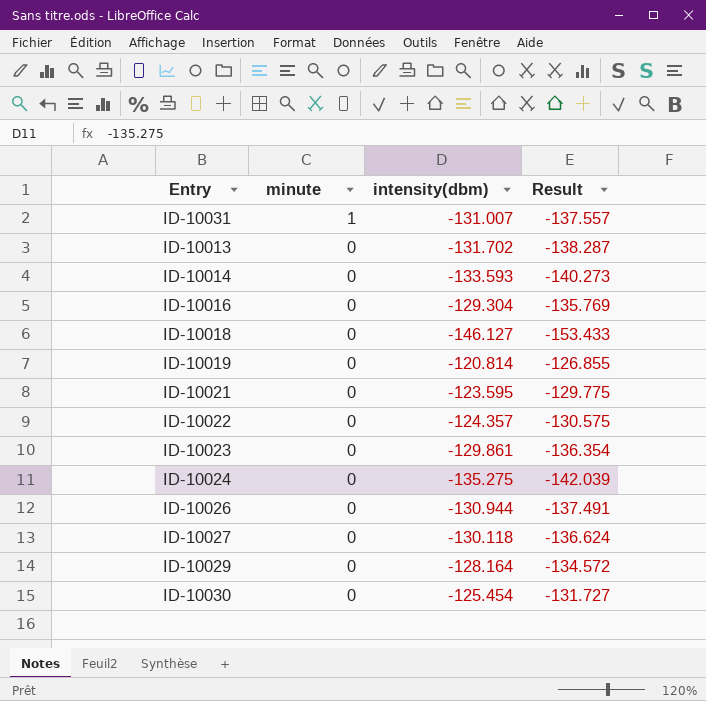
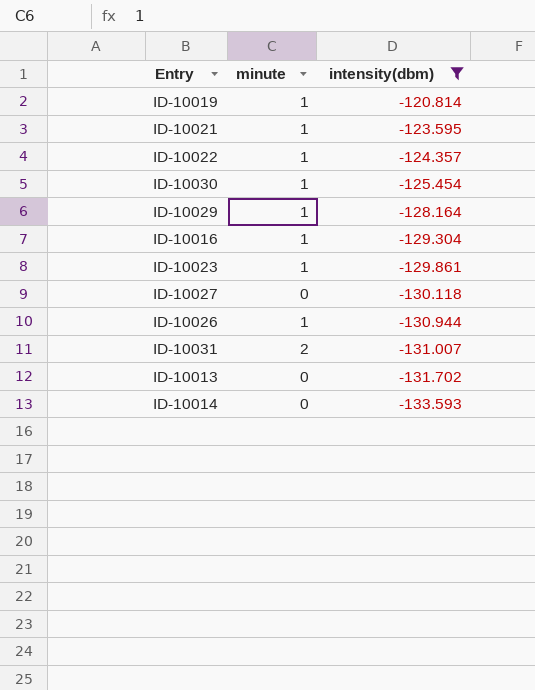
filter: none -> intensity(dbm) >= -133.593
row order: minute descending -> intensity(dbm) descending
column Result | formula: [intensity(dbm)] * 1.05 -> none
ID-10019 | minute: 0 -> 1
ID-10021 | minute: 0 -> 1
ID-10022 | minute: 0 -> 1
ID-10030 | minute: 0 -> 1
ID-10029 | minute: 0 -> 1
ID-10016 | minute: 0 -> 1
ID-10023 | minute: 0 -> 1
ID-10026 | minute: 0 -> 1
ID-10031 | minute: 1 -> 2

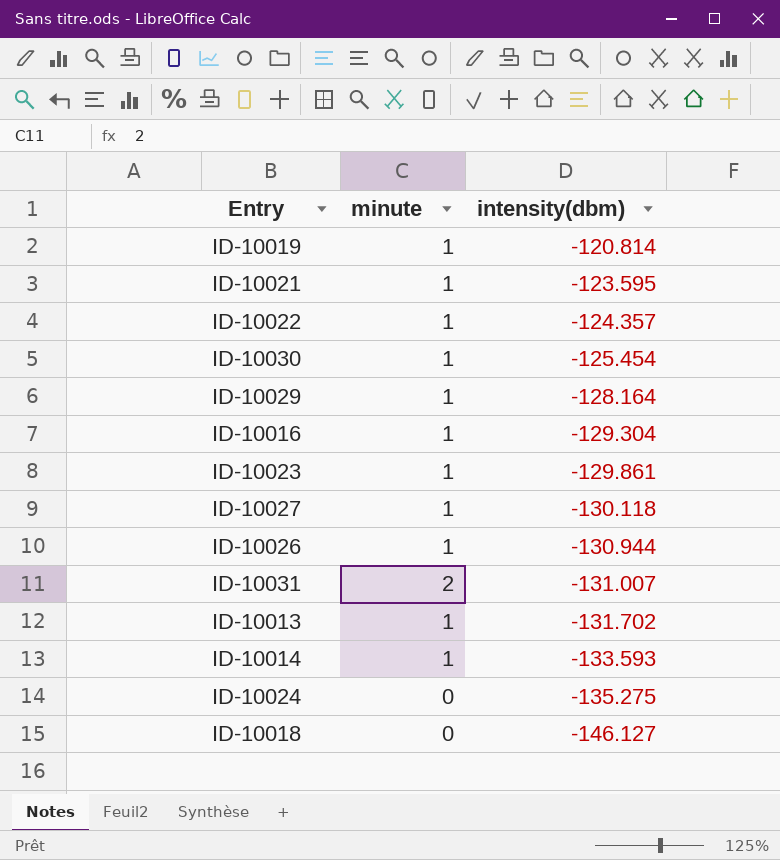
filter: intensity(dbm) >= -133.593 -> none
ID-10027 | minute: 0 -> 1
ID-10013 | minute: 0 -> 1
ID-10014 | minute: 0 -> 1

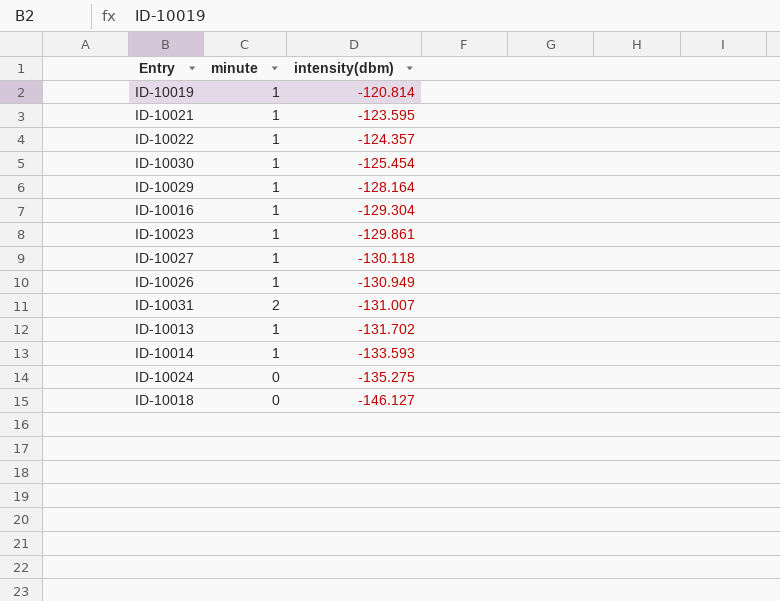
ID-10026 | intensity(dbm): -130.944 -> -130.949

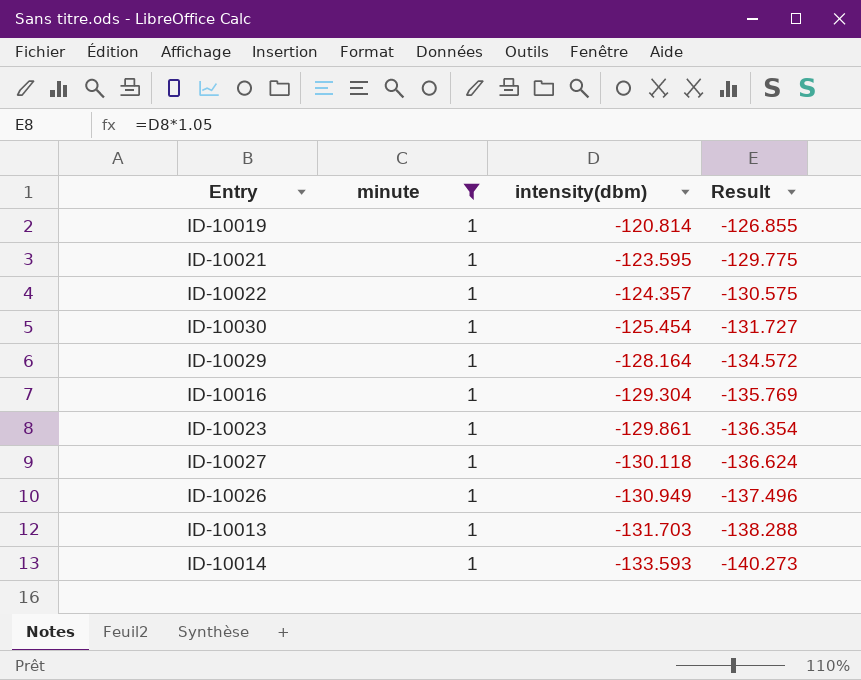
filter: none -> minute = 1
column Result | formula: none -> [intensity(dbm)] * 1.05
ID-10013 | intensity(dbm): -131.702 -> -131.703

